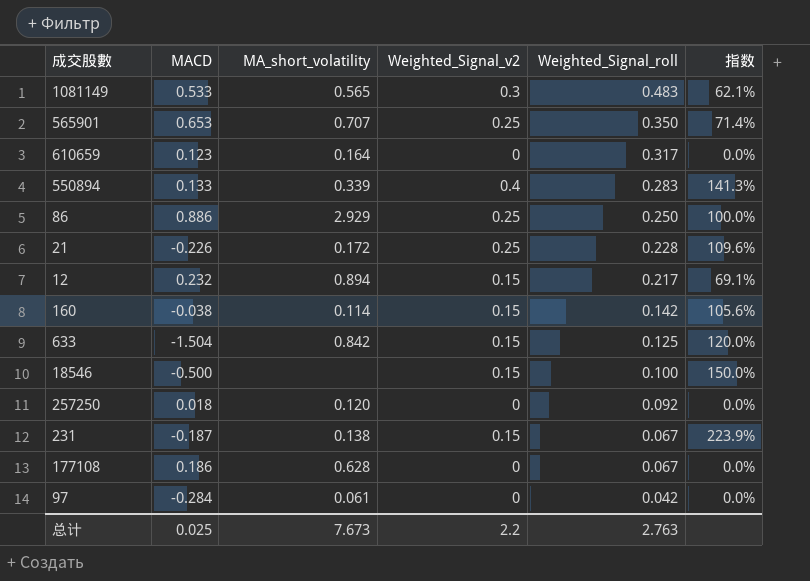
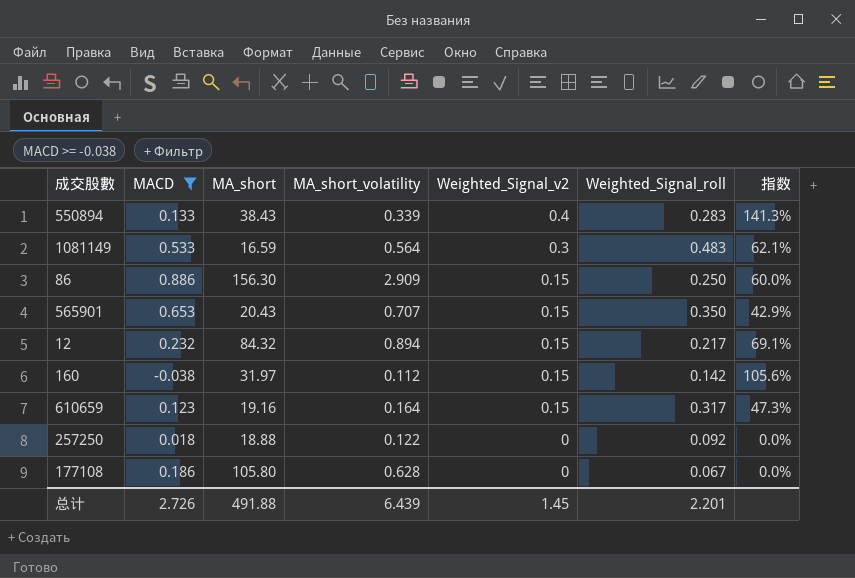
filter: none -> MACD >= -0.038
row order: Weighted_Signal_roll descending -> Weighted_Signal_v2 descending
column MA_short | position: none -> 3
1081149 | MA_short_volatility: 0.565 -> 0.564
86 | MA_short_volatility: 2.929 -> 2.909
86 | Weighted_Signal_v2: 0.25 -> 0.15
86 | 指数: 100.0% -> 60.0%
565901 | Weighted_Signal_v2: 0.25 -> 0.15
565901 | 指数: 71.4% -> 42.9%
160 | MA_short_volatility: 0.114 -> 0.112
610659 | Weighted_Signal_v2: 0 -> 0.15
610659 | 指数: 0.0% -> 47.3%
257250 | MA_short_volatility: 0.120 -> 0.122
总计 | MACD: 0.025 -> 2.726
总计 | MA_short_volatility: 7.673 -> 6.439
总计 | Weighted_Signal_v2: 2.2 -> 1.45
总计 | Weighted_Signal_roll: 2.763 -> 2.201

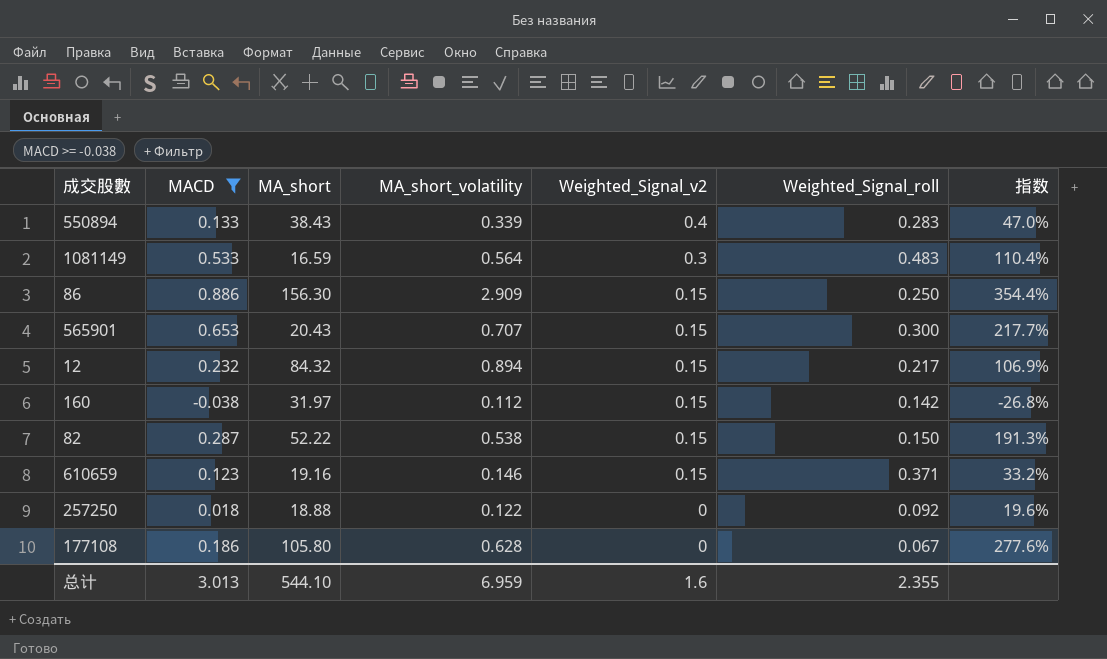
column 指数 | formula: [Weighted_Signal_v2] / [Weighted_Signal_roll] -> [MACD] / [Weighted_Signal_roll]
565901 | Weighted_Signal_roll: 0.350 -> 0.300
row 82: none -> 0.287 | 52.22 | 0.538 | 0.15 | 0.150 | 191.3%
610659 | MA_short_volatility: 0.164 -> 0.146
610659 | Weighted_Signal_roll: 0.317 -> 0.371
总计 | MACD: 2.726 -> 3.013
总计 | MA_short: 491.88 -> 544.10
总计 | MA_short_volatility: 6.439 -> 6.959
总计 | Weighted_Signal_v2: 1.45 -> 1.6
总计 | Weighted_Signal_roll: 2.201 -> 2.355

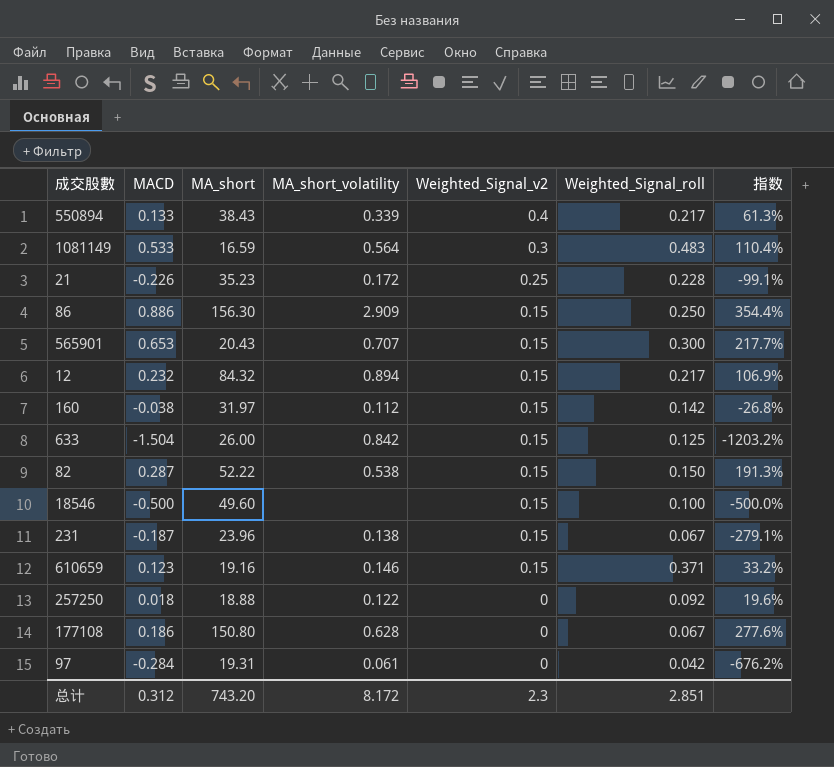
filter: MACD >= -0.038 -> none
550894 | Weighted_Signal_roll: 0.283 -> 0.217
550894 | 指数: 47.0% -> 61.3%
177108 | MA_short: 105.80 -> 150.80
总计 | MACD: 3.013 -> 0.312
总计 | MA_short: 544.10 -> 743.20
总计 | MA_short_volatility: 6.959 -> 8.172
总计 | Weighted_Signal_v2: 1.6 -> 2.3
总计 | Weighted_Signal_roll: 2.355 -> 2.851

